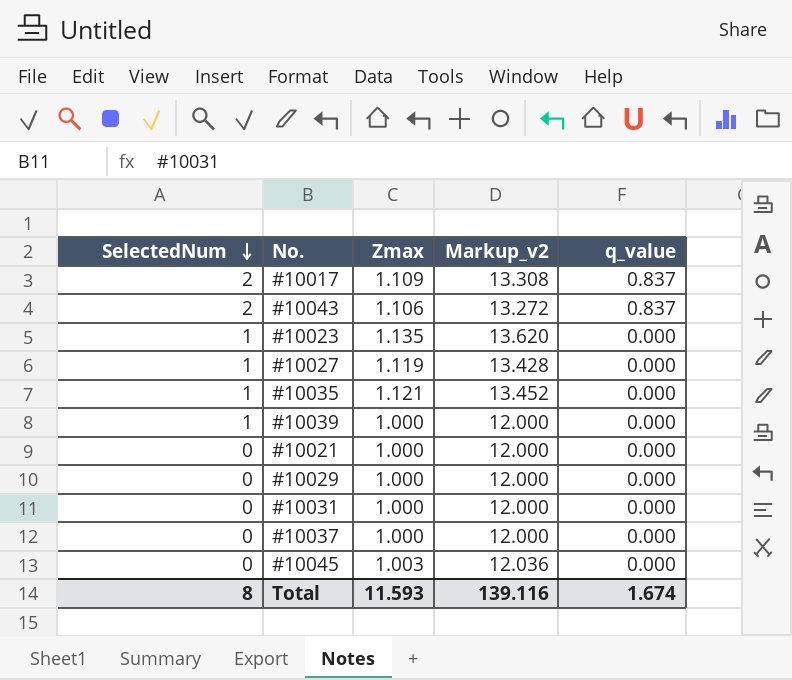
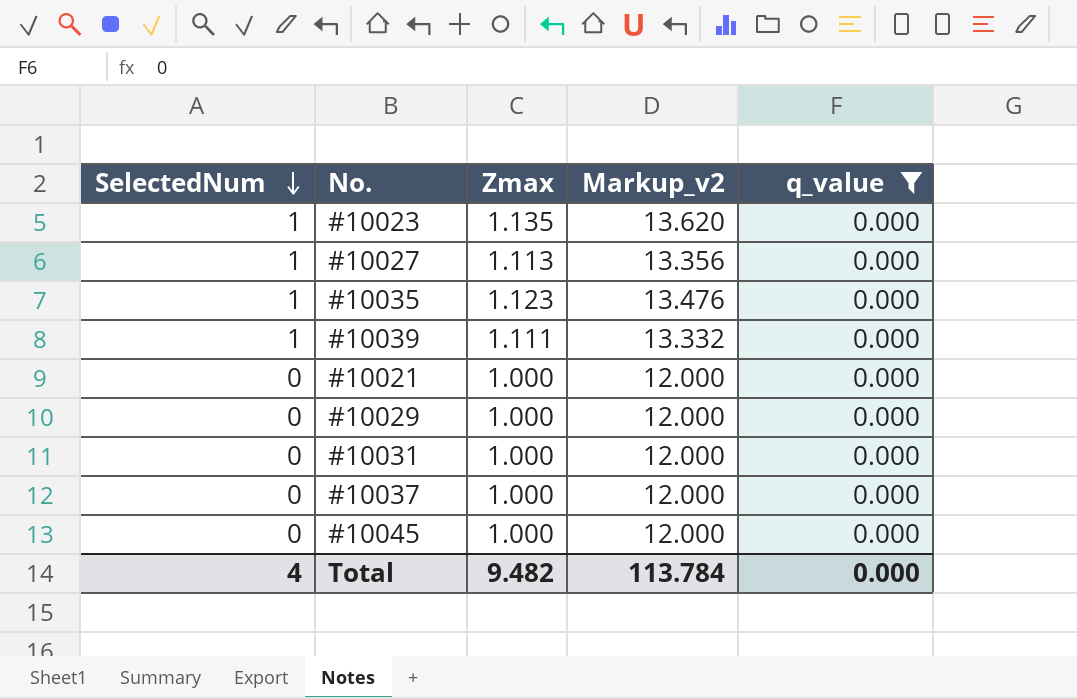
filter: none -> q_value = 0.000
#10027 | Zmax: 1.119 -> 1.113
#10027 | Markup_v2: 13.428 -> 13.356
#10035 | Zmax: 1.121 -> 1.123
#10035 | Markup_v2: 13.452 -> 13.476
#10039 | Zmax: 1.000 -> 1.111
#10039 | Markup_v2: 12.000 -> 13.332
#10045 | Zmax: 1.003 -> 1.000
#10045 | Markup_v2: 12.036 -> 12.000
Total | SelectedNum: 8 -> 4
Total | Zmax: 11.593 -> 9.482
Total | Markup_v2: 139.116 -> 113.784
Total | q_value: 1.674 -> 0.000

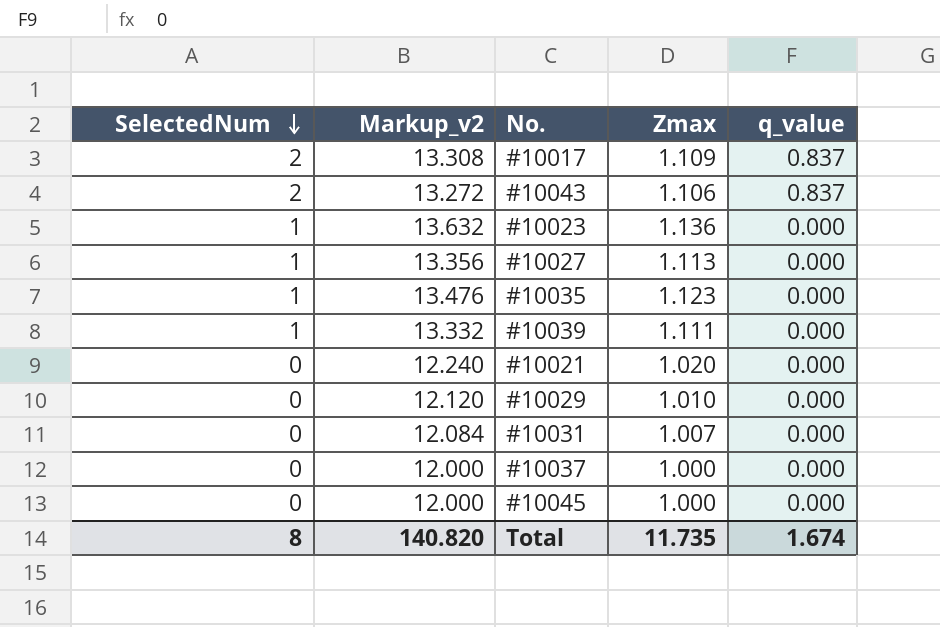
filter: q_value = 0.000 -> none
column Markup_v2 | position: 4 -> 2
#10023 | Markup_v2: 13.620 -> 13.632
#10023 | Zmax: 1.135 -> 1.136
#10021 | Markup_v2: 12.000 -> 12.240
#10021 | Zmax: 1.000 -> 1.020
#10029 | Markup_v2: 12.000 -> 12.120
#10029 | Zmax: 1.000 -> 1.010
#10031 | Markup_v2: 12.000 -> 12.084
#10031 | Zmax: 1.000 -> 1.007
Total | SelectedNum: 4 -> 8
Total | Markup_v2: 113.784 -> 140.820
Total | Zmax: 9.482 -> 11.735
Total | q_value: 0.000 -> 1.674

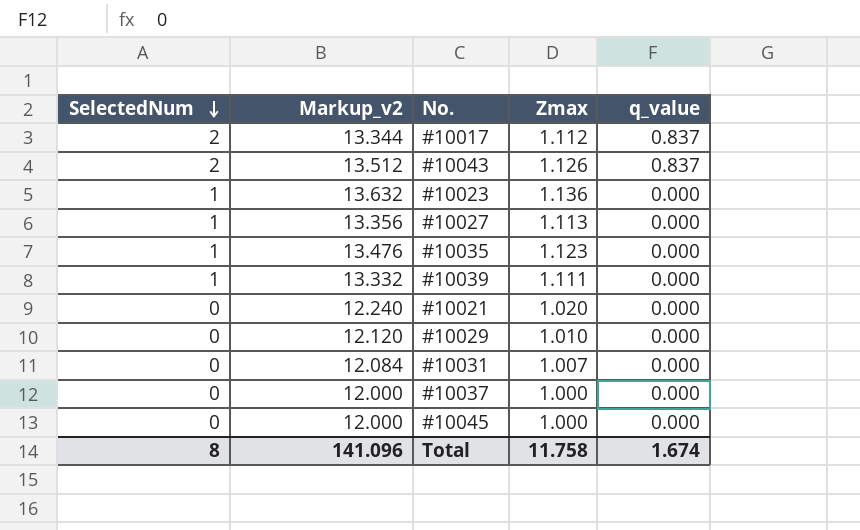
#10017 | Markup_v2: 13.308 -> 13.344
#10017 | Zmax: 1.109 -> 1.112
#10043 | Markup_v2: 13.272 -> 13.512
#10043 | Zmax: 1.106 -> 1.126
Total | Markup_v2: 140.820 -> 141.096
Total | Zmax: 11.735 -> 11.758

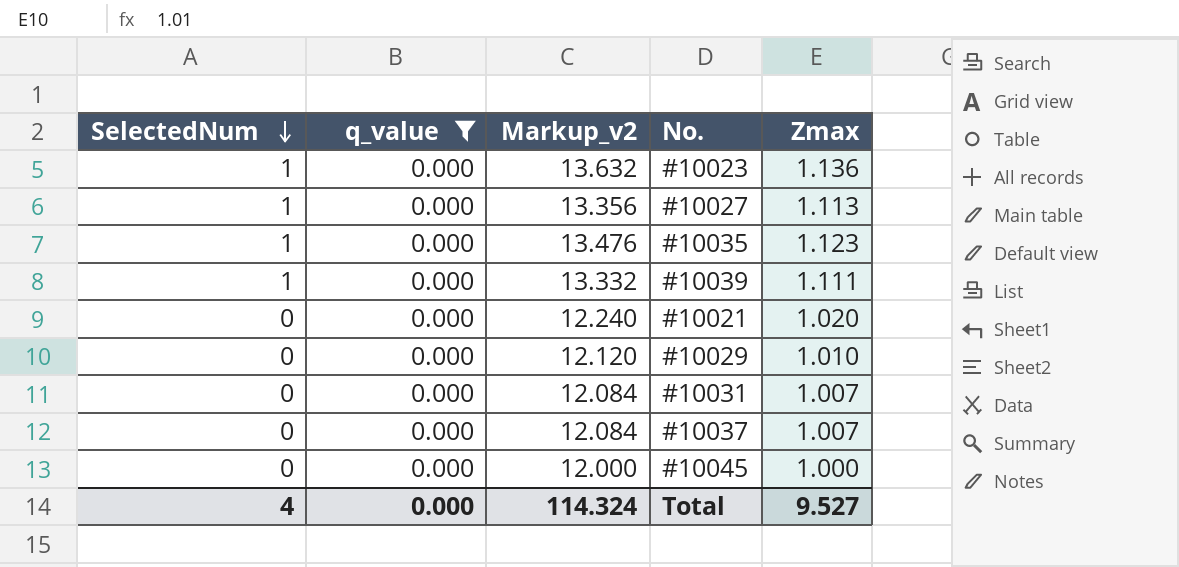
filter: none -> q_value = 0.000
column q_value | position: 5 -> 2
#10037 | Markup_v2: 12.000 -> 12.084
#10037 | Zmax: 1.000 -> 1.007
Total | SelectedNum: 8 -> 4
Total | q_value: 1.674 -> 0.000
Total | Markup_v2: 141.096 -> 114.324
Total | Zmax: 11.758 -> 9.527

